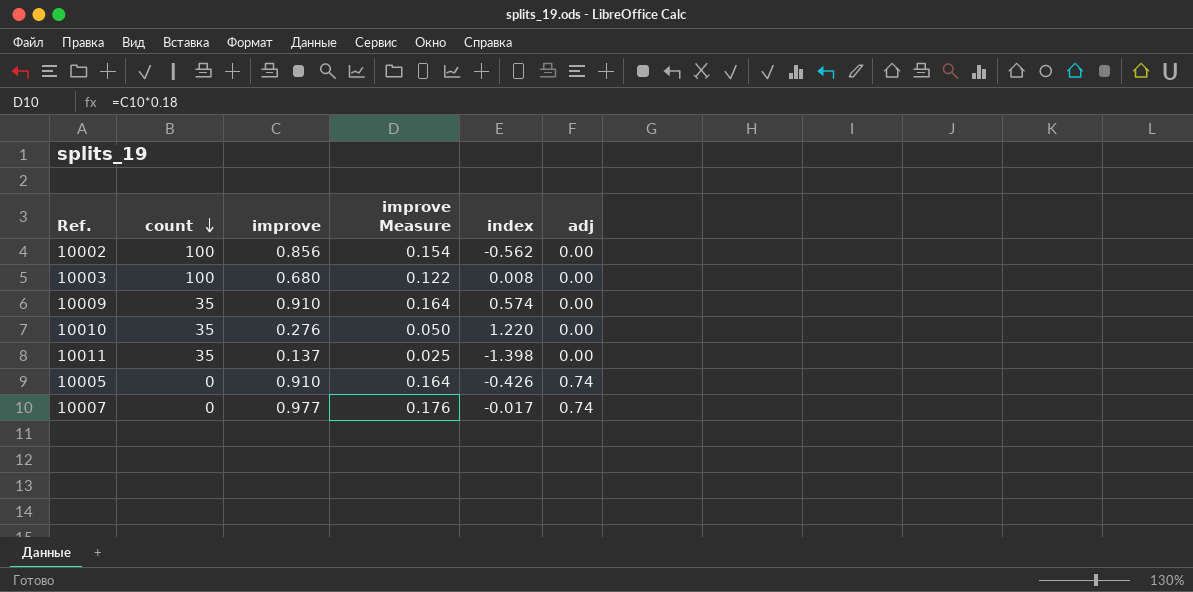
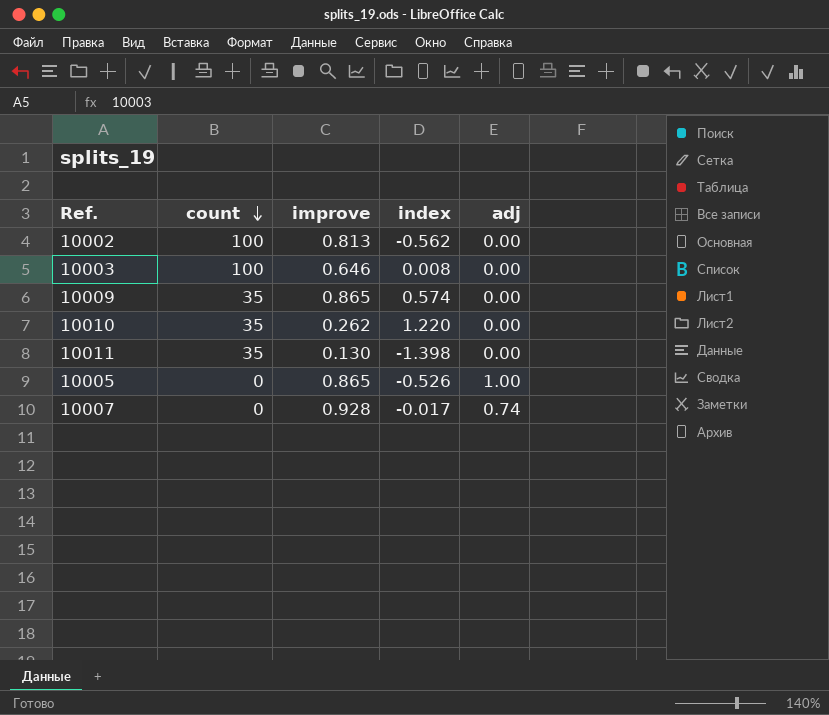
column improve Measure | formula: [improve] * 0.18 -> none
10002 | improve: 0.856 -> 0.813
10003 | improve: 0.680 -> 0.646
10009 | improve: 0.910 -> 0.865
10010 | improve: 0.276 -> 0.262
10011 | improve: 0.137 -> 0.130
10005 | improve: 0.910 -> 0.865
10005 | index: -0.426 -> -0.526
10005 | adj: 0.74 -> 1.00
10007 | improve: 0.977 -> 0.928

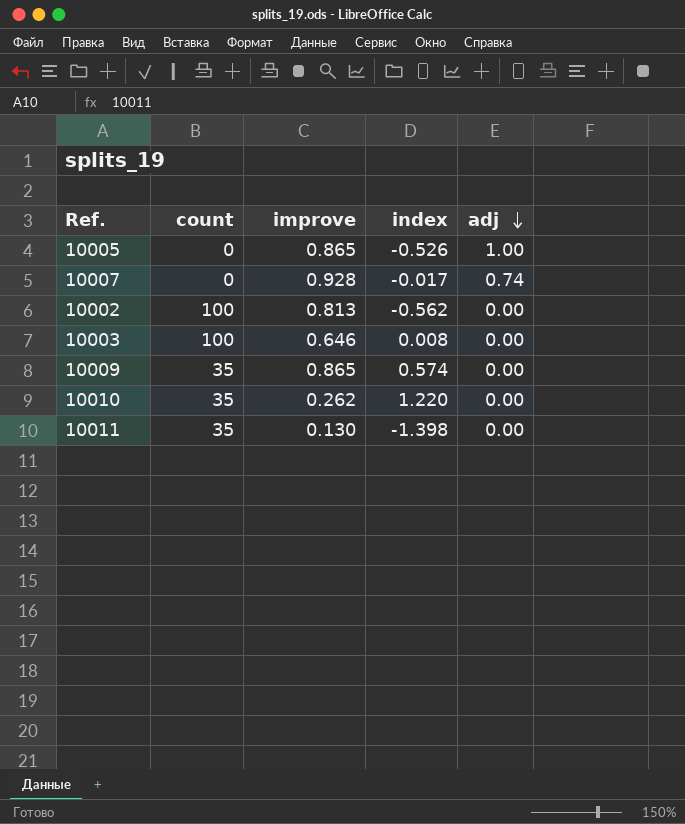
row order: count descending -> adj descending

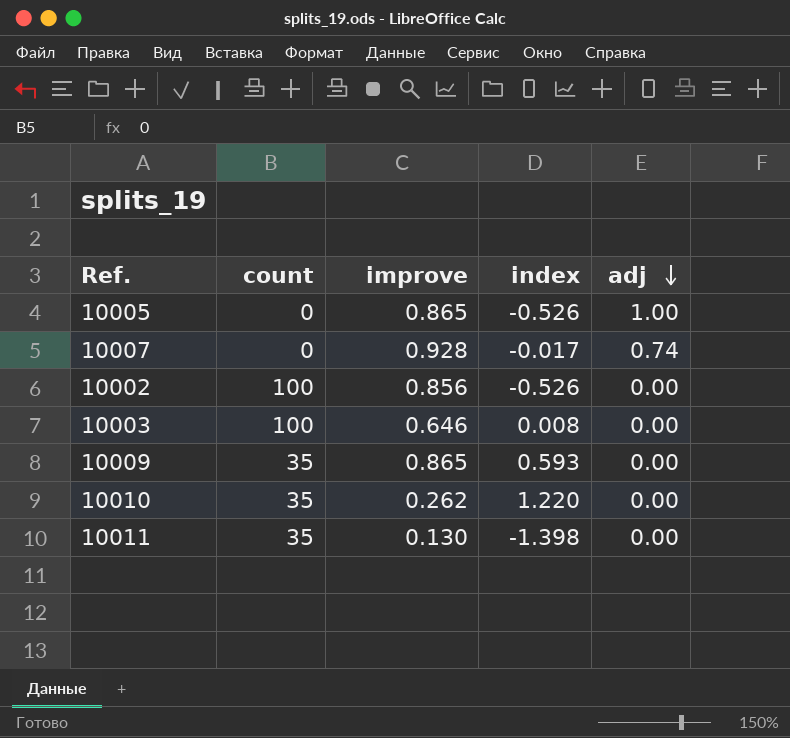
10002 | improve: 0.813 -> 0.856
10002 | index: -0.562 -> -0.526
10009 | index: 0.574 -> 0.593

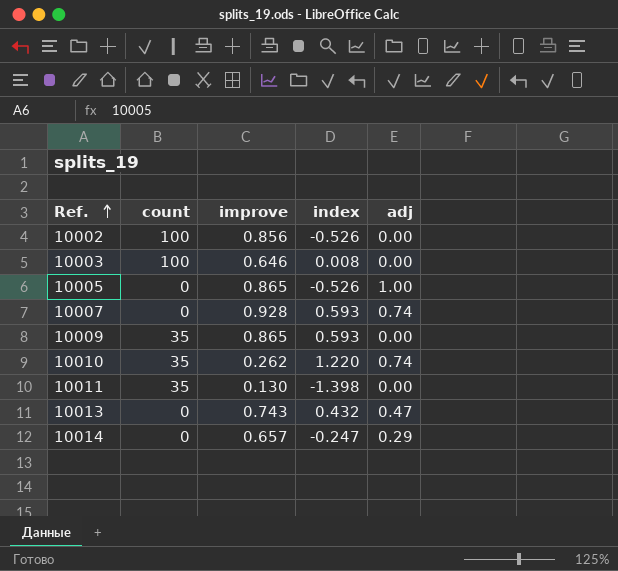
row order: adj descending -> Ref. ascending
10007 | index: -0.017 -> 0.593
10010 | adj: 0.00 -> 0.74
row 10013: none -> 0 | 0.743 | 0.432 | 0.47
row 10014: none -> 0 | 0.657 | -0.247 | 0.29

